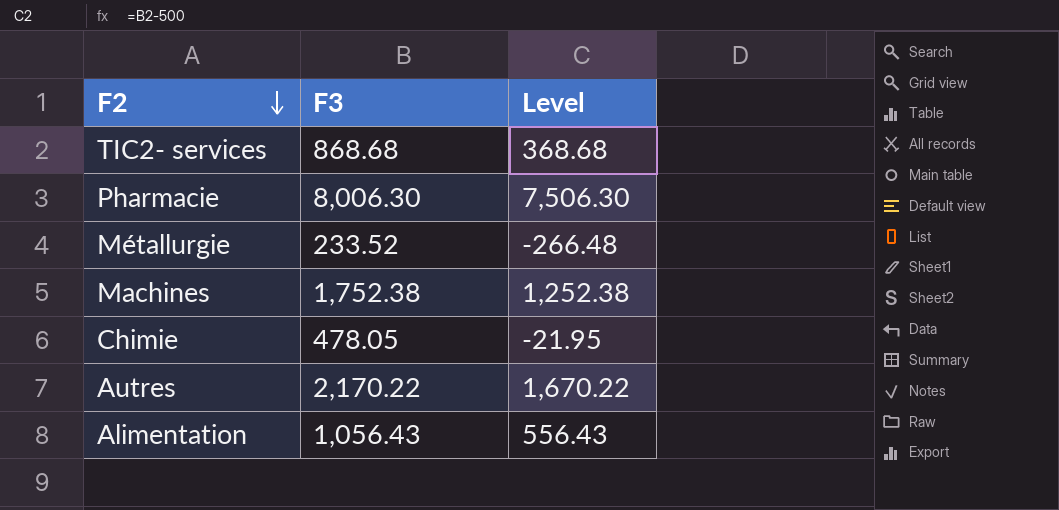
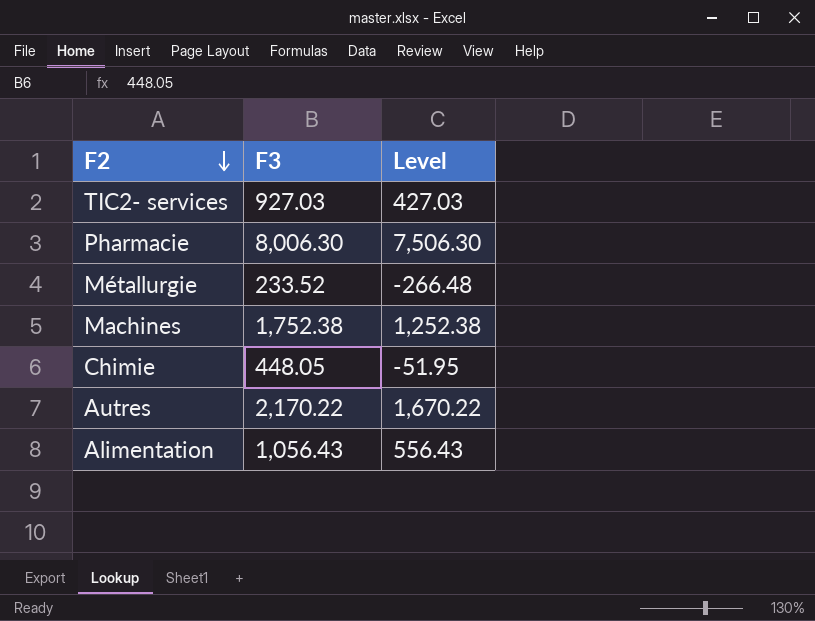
TIC2- services | F3: 868.68 -> 927.03
TIC2- services | Level: 368.68 -> 427.03
Chimie | F3: 478.05 -> 448.05
Chimie | Level: -21.95 -> -51.95

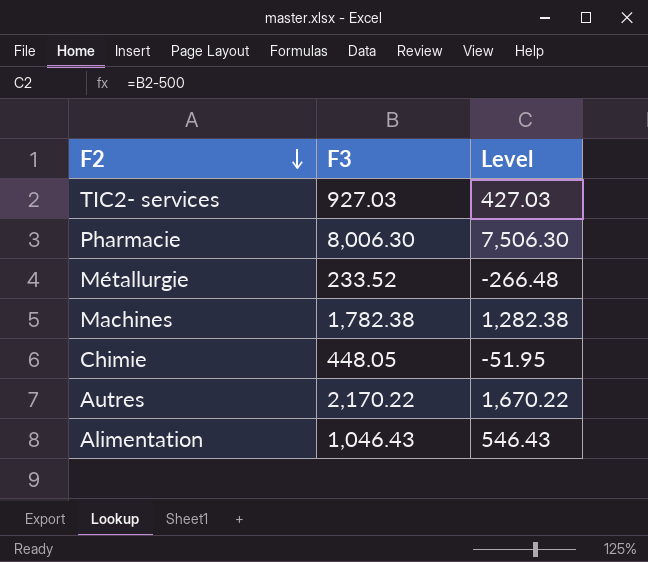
Machines | F3: 1,752.38 -> 1,782.38
Machines | Level: 1,252.38 -> 1,282.38
Alimentation | F3: 1,056.43 -> 1,046.43
Alimentation | Level: 556.43 -> 546.43

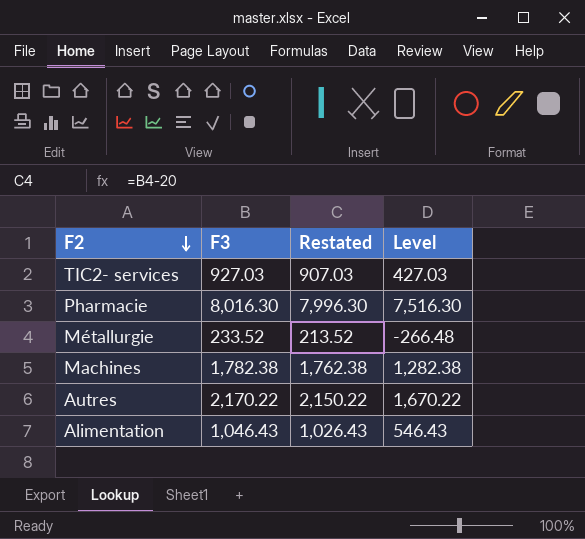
column Restated | formula: none -> [F3] - 20
row Chimie: 448.05 | -51.95 -> none
Pharmacie | F3: 8,006.30 -> 8,016.30
Pharmacie | Level: 7,506.30 -> 7,516.30

